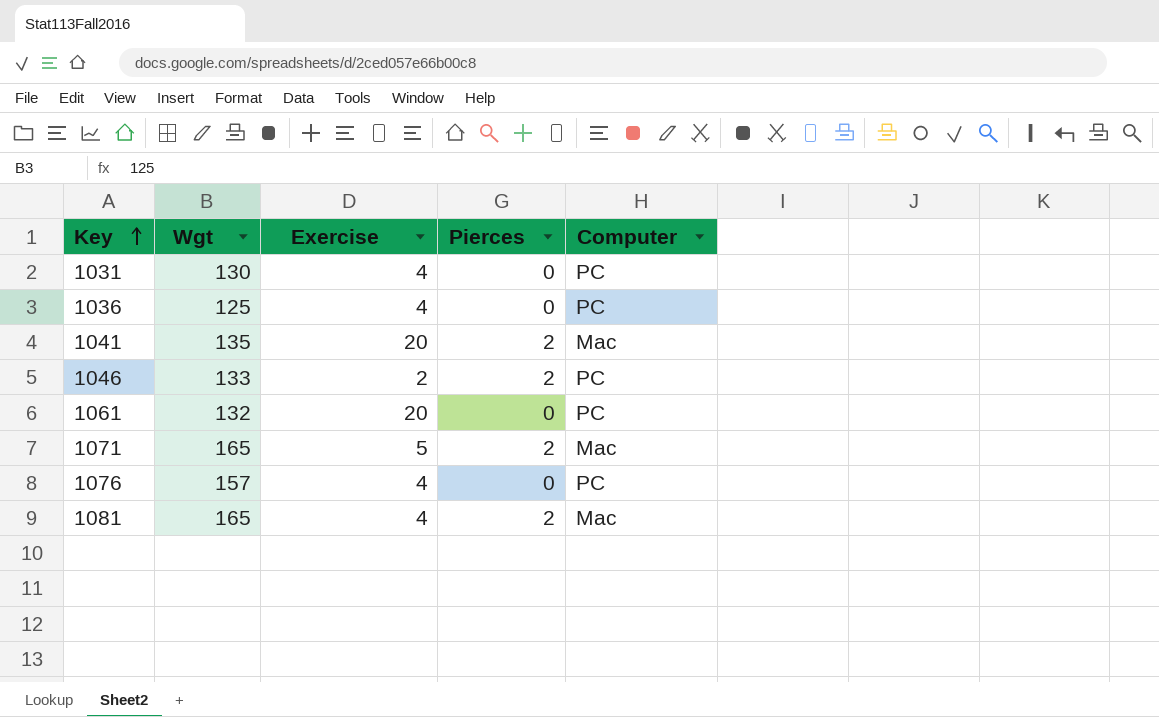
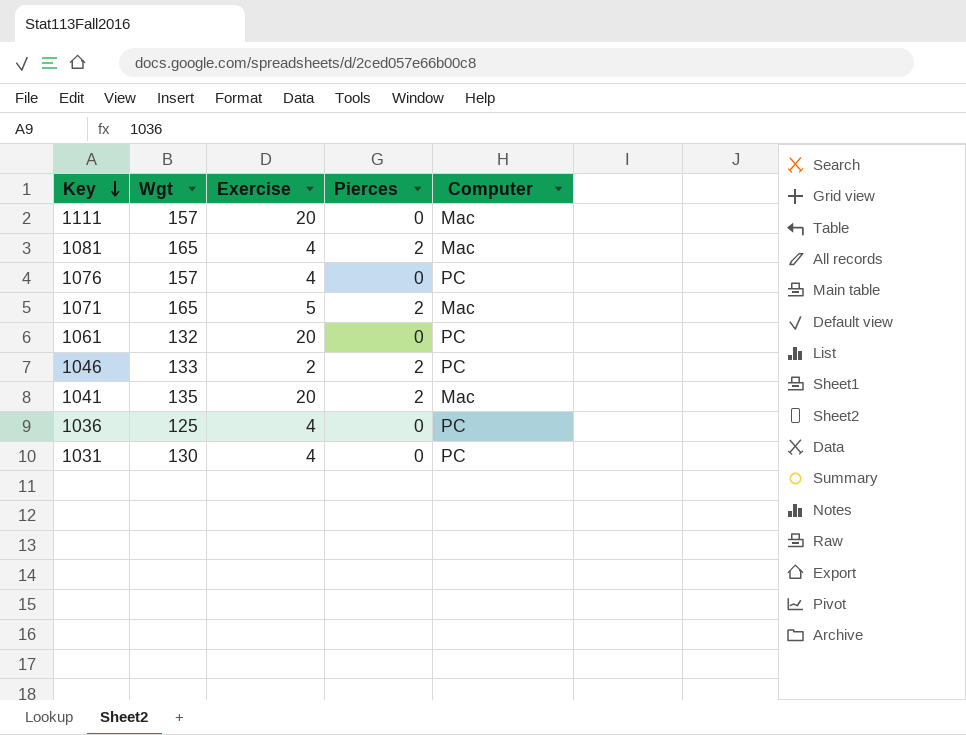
row order: Key ascending -> Key descending
row 1111: none -> 157 | 20 | 0 | Mac

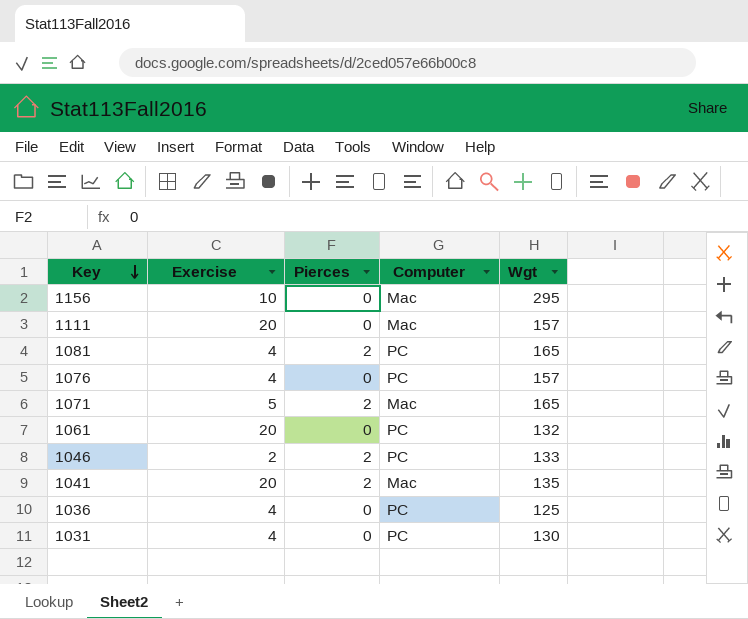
column Wgt | position: 2 -> 5
row 1156: none -> 10 | 0 | Mac | 295
1081 | Computer: Mac -> PC

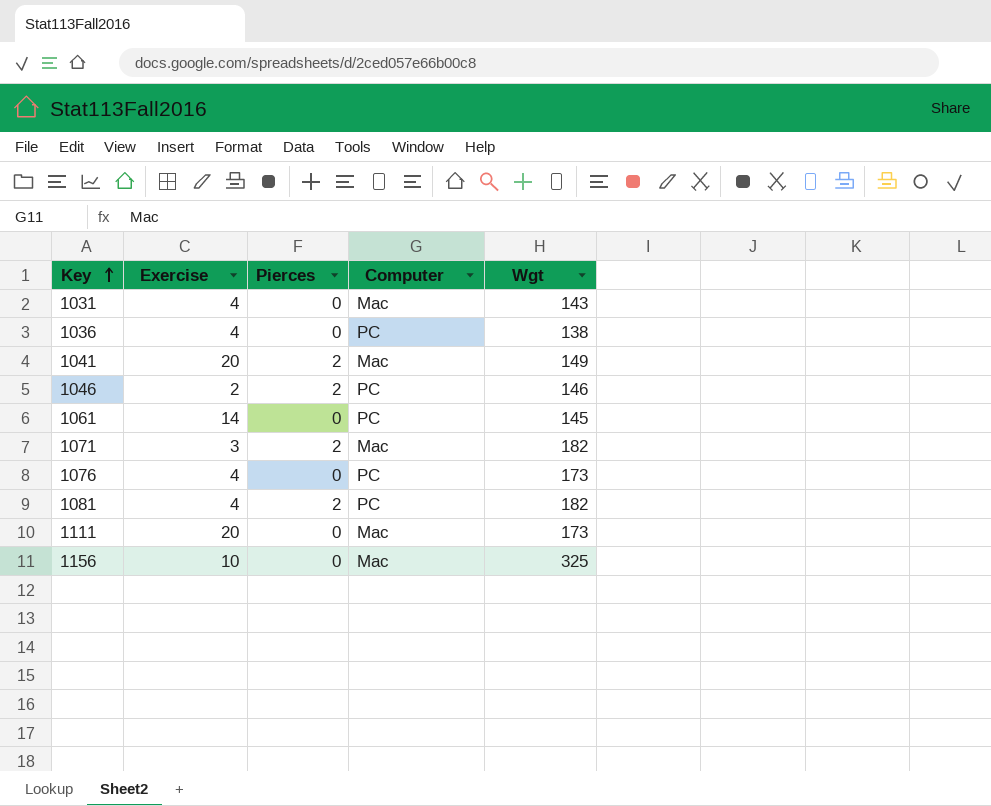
row order: Key descending -> Key ascending
1031 | Computer: PC -> Mac
1031 | Wgt: 130 -> 143
1036 | Wgt: 125 -> 138
1041 | Wgt: 135 -> 149
1046 | Wgt: 133 -> 146
1061 | Exercise: 20 -> 14
1061 | Wgt: 132 -> 145
1071 | Exercise: 5 -> 3
1071 | Wgt: 165 -> 182
1076 | Wgt: 157 -> 173
1081 | Wgt: 165 -> 182
1111 | Wgt: 157 -> 173
1156 | Wgt: 295 -> 325

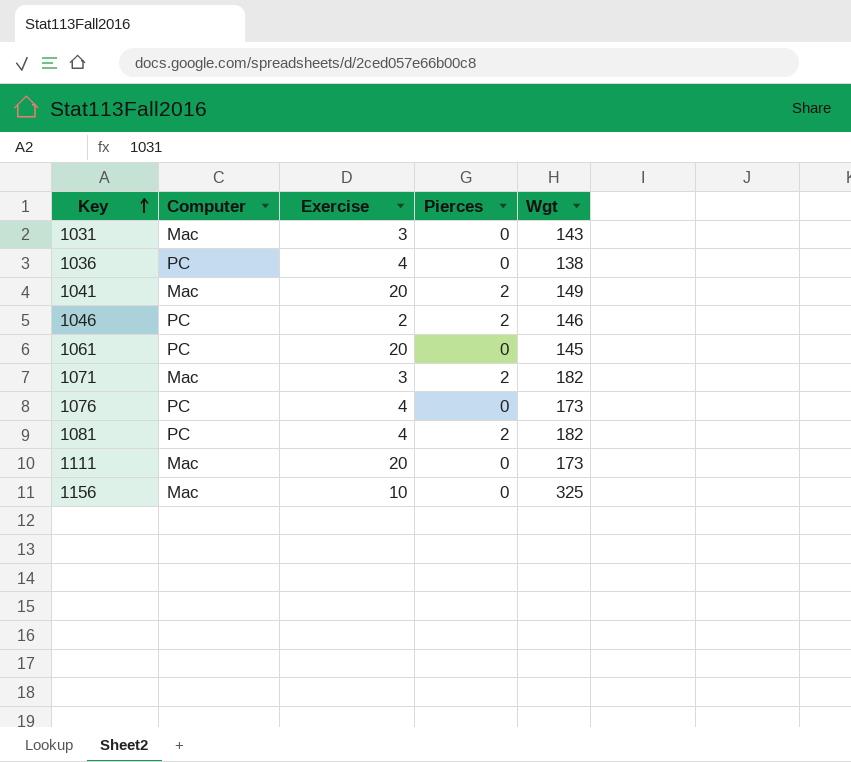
column Computer | position: 4 -> 2
1031 | Exercise: 4 -> 3
1061 | Exercise: 14 -> 20

